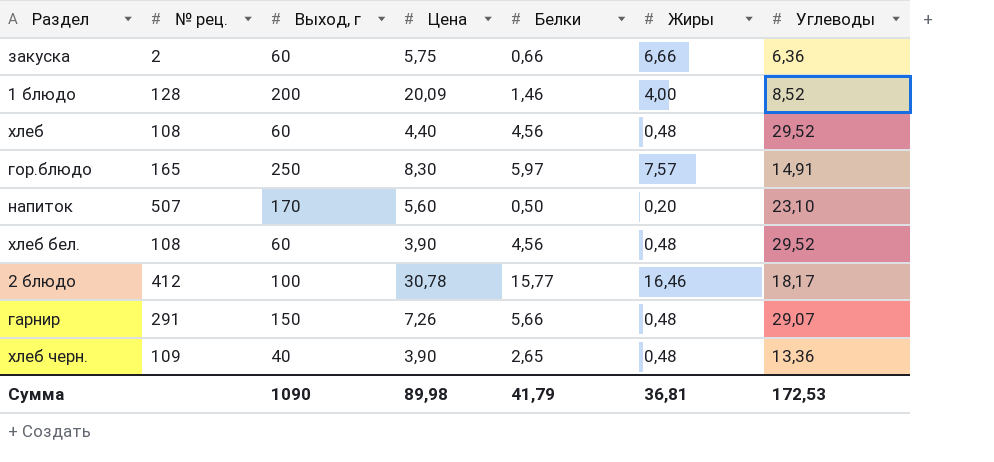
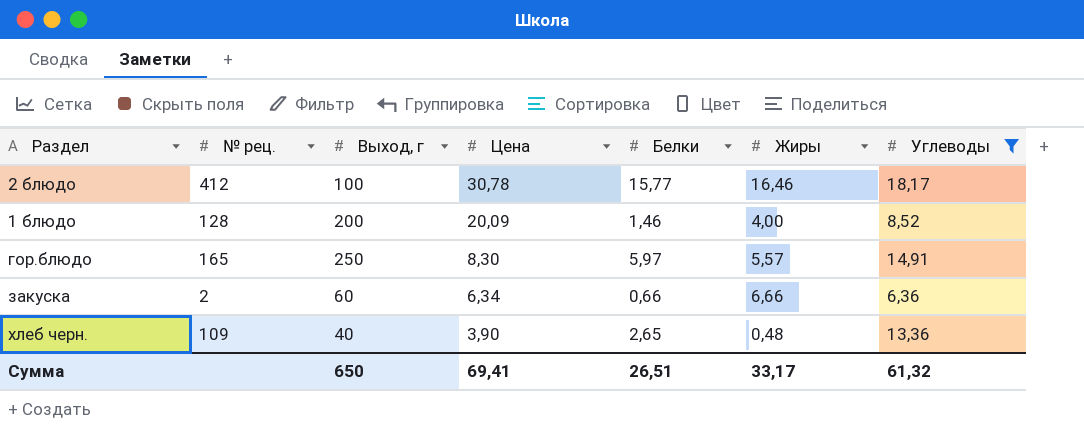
filter: none -> Углеводы <= 18,17
row order: none -> Цена descending
гор.блюдо | Жиры: 7,57 -> 5,57
закуска | Цена: 5,75 -> 6,34
Сумма | Выход, г: 1090 -> 650
Сумма | Цена: 89,98 -> 69,41
Сумма | Белки: 41,79 -> 26,51
Сумма | Жиры: 36,81 -> 33,17
Сумма | Углеводы: 172,53 -> 61,32

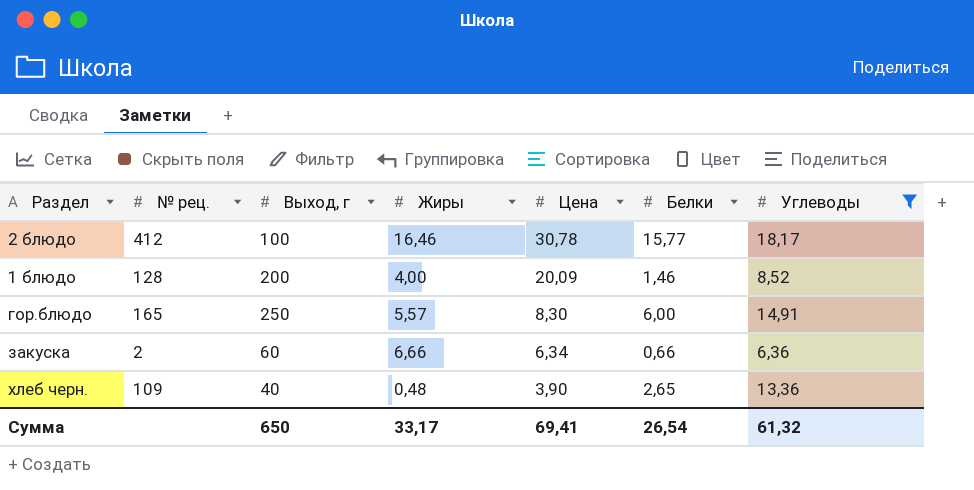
column Жиры | position: 6 -> 4
гор.блюдо | Белки: 5,97 -> 6,00
Сумма | Белки: 26,51 -> 26,54

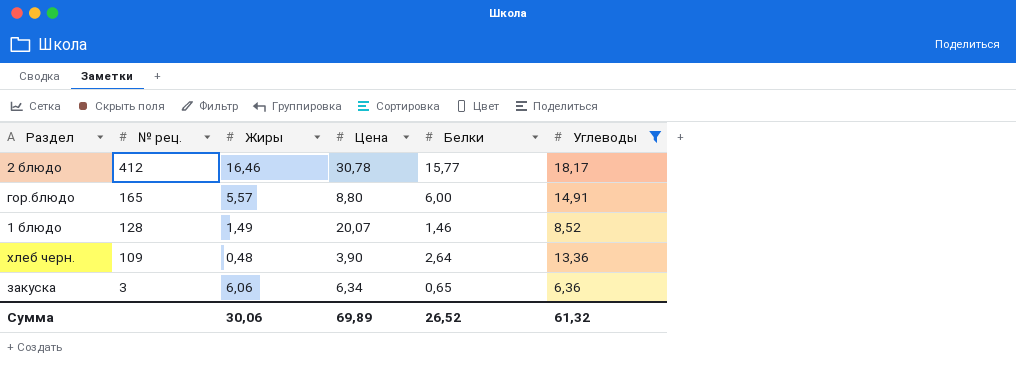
row order: Цена descending -> № рец. descending
column Выход, г | position: 3 -> none
гор.блюдо | Цена: 8,30 -> 8,80
1 блюдо | Жиры: 4,00 -> 1,49
1 блюдо | Цена: 20,09 -> 20,07
хлеб черн. | Белки: 2,65 -> 2,64
закуска | № рец.: 2 -> 3
закуска | Жиры: 6,66 -> 6,06
закуска | Белки: 0,66 -> 0,65
Сумма | Жиры: 33,17 -> 30,06
Сумма | Цена: 69,41 -> 69,89
Сумма | Белки: 26,54 -> 26,52

